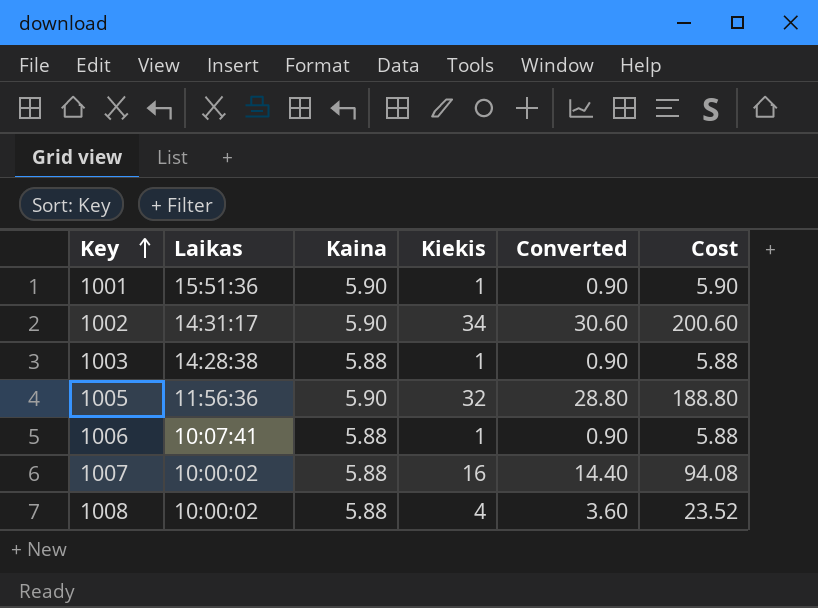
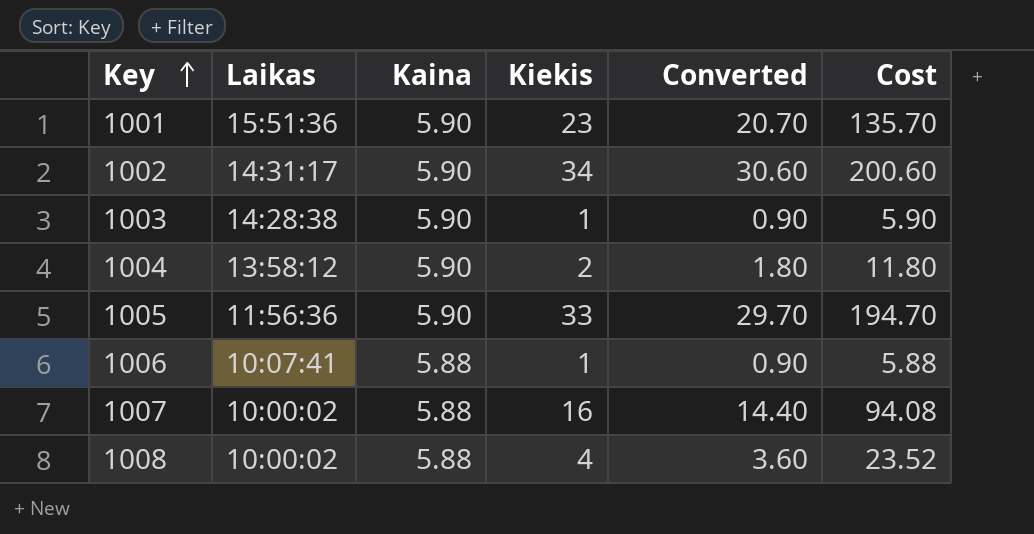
1001 | Kiekis: 1 -> 23
1001 | Converted: 0.90 -> 20.70
1001 | Cost: 5.90 -> 135.70
1003 | Kaina: 5.88 -> 5.90
1003 | Cost: 5.88 -> 5.90
row 1004: none -> 13:58:12 | 5.90 | 2 | 1.80 | 11.80
1005 | Kiekis: 32 -> 33
1005 | Converted: 28.80 -> 29.70
1005 | Cost: 188.80 -> 194.70

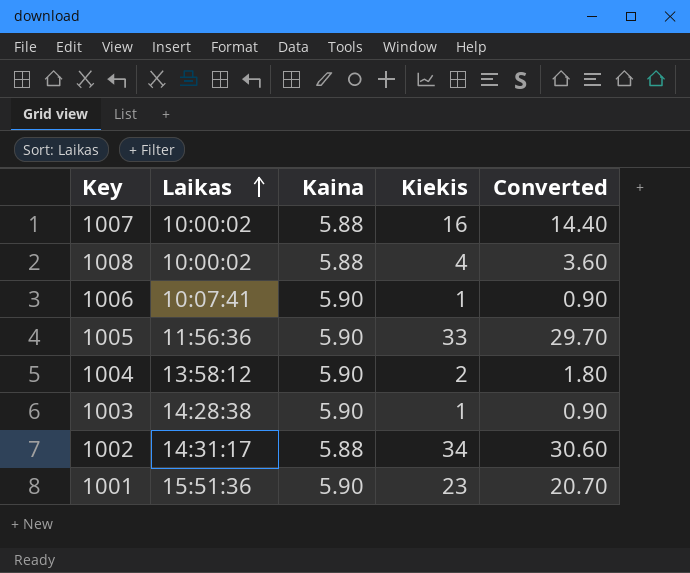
row order: Key ascending -> Laikas ascending
column Cost | formula: [Kaina] * [Kiekis] -> none
1006 | Kaina: 5.88 -> 5.90
1002 | Kaina: 5.90 -> 5.88

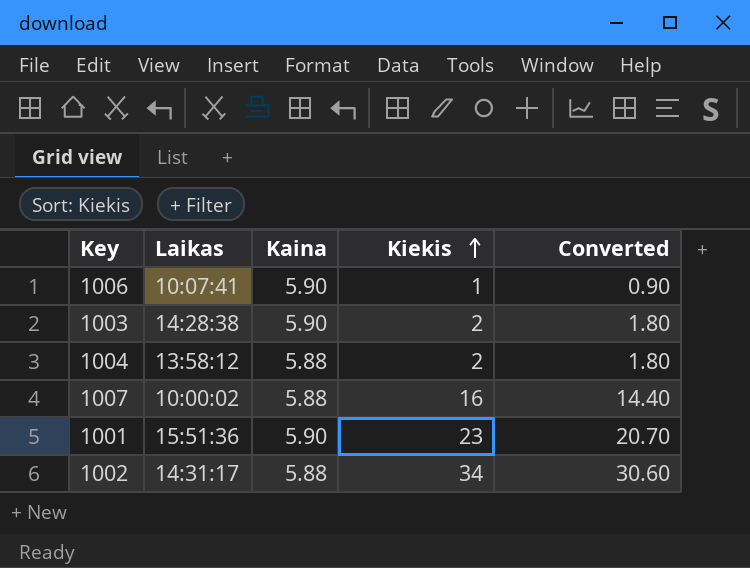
row order: Laikas ascending -> Kiekis ascending
row 1008: 10:00:02 | 5.88 | 4 | 3.60 -> none
row 1005: 11:56:36 | 5.90 | 33 | 29.70 -> none
1003 | Kiekis: 1 -> 2
1003 | Converted: 0.90 -> 1.80
1004 | Kaina: 5.90 -> 5.88

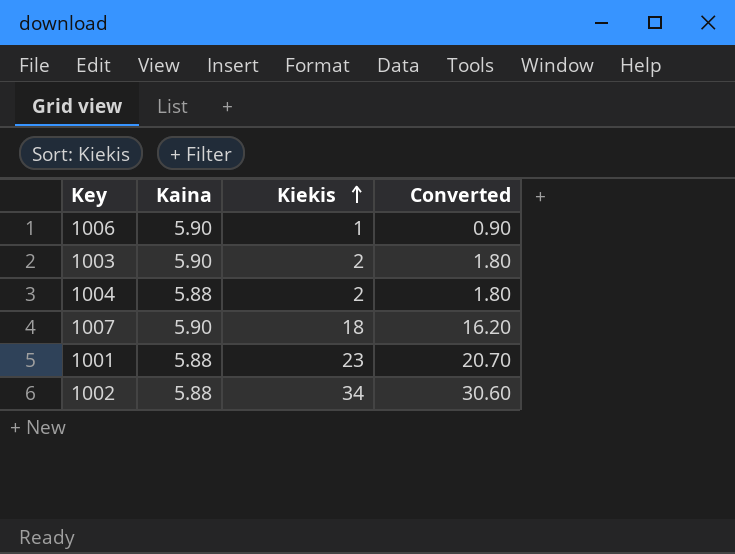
column Laikas | position: 2 -> none
1007 | Kaina: 5.88 -> 5.90
1007 | Kiekis: 16 -> 18
1007 | Converted: 14.40 -> 16.20
1001 | Kaina: 5.90 -> 5.88

